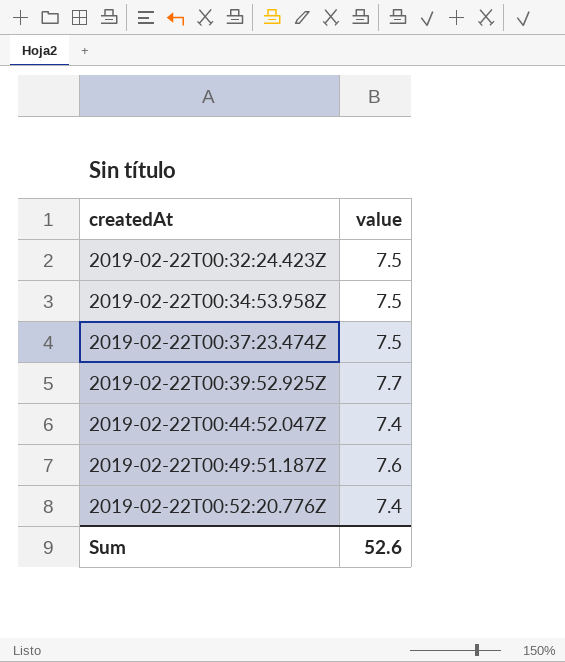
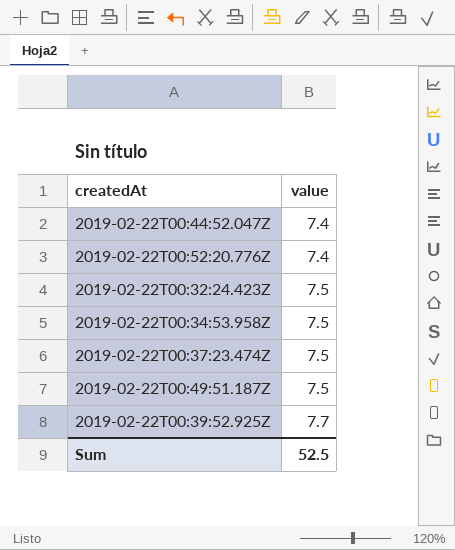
row order: createdAt ascending -> value ascending
2019-02-22T00:49:51.187Z | value: 7.6 -> 7.5
Sum | value: 52.6 -> 52.5

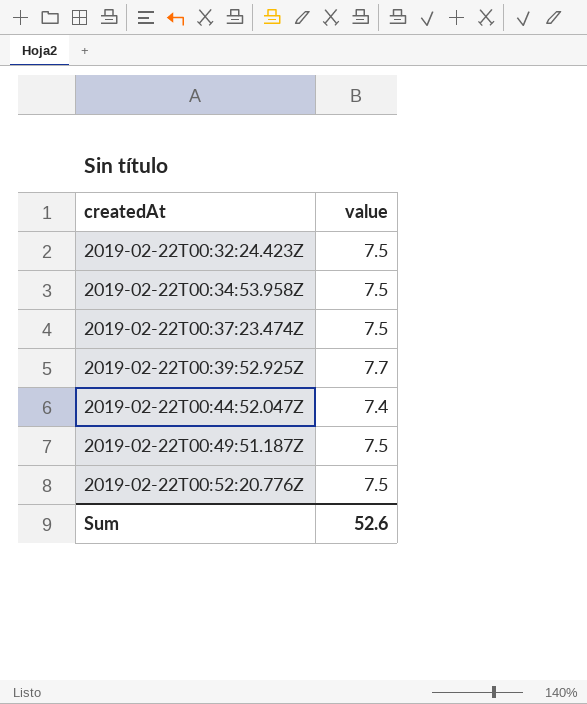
row order: value ascending -> createdAt ascending
2019-02-22T00:52:20.776Z | value: 7.4 -> 7.5
Sum | value: 52.5 -> 52.6

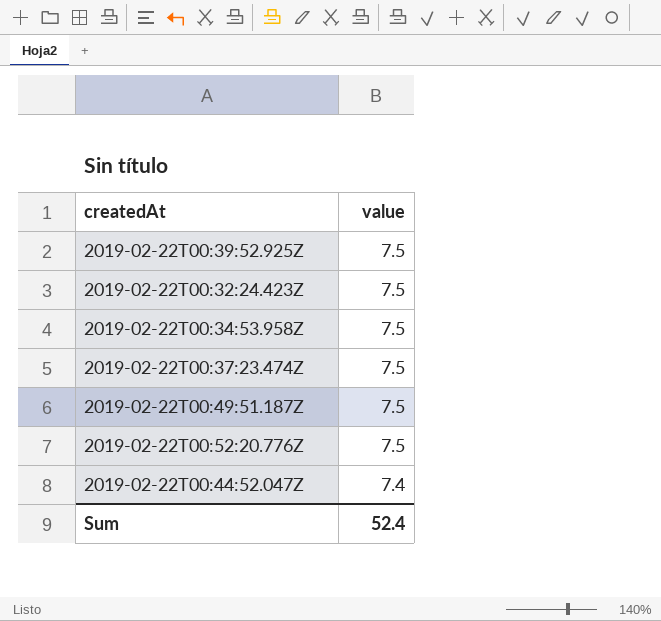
row order: createdAt ascending -> value descending
2019-02-22T00:39:52.925Z | value: 7.7 -> 7.5
Sum | value: 52.6 -> 52.4

